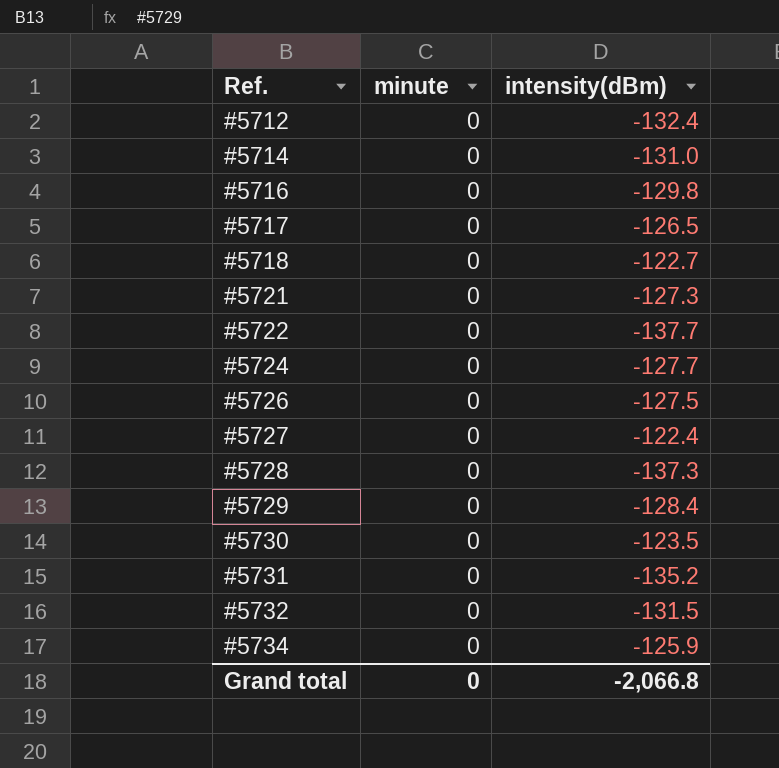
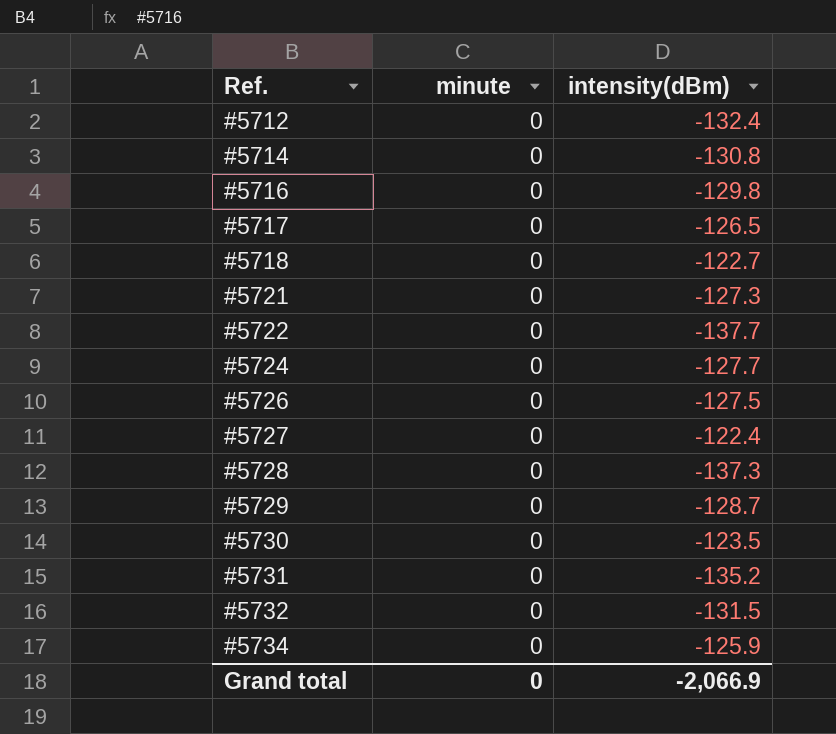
#5714 | intensity(dBm): -131.0 -> -130.8
#5729 | intensity(dBm): -128.4 -> -128.7
Grand total | intensity(dBm): -2,066.8 -> -2,066.9

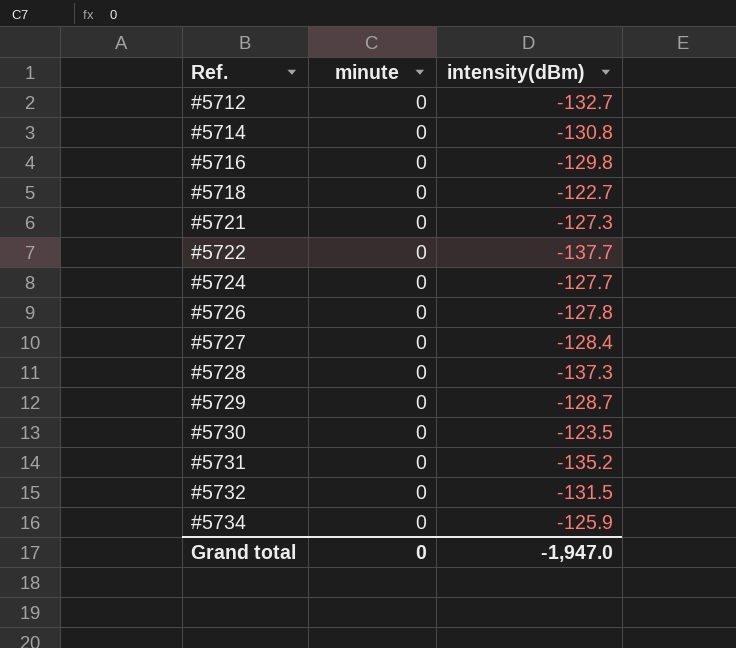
row #5717: 0 | -126.5 -> none
#5712 | intensity(dBm): -132.4 -> -132.7
#5726 | intensity(dBm): -127.5 -> -127.8
#5727 | intensity(dBm): -122.4 -> -128.4
Grand total | intensity(dBm): -2,066.9 -> -1,947.0

